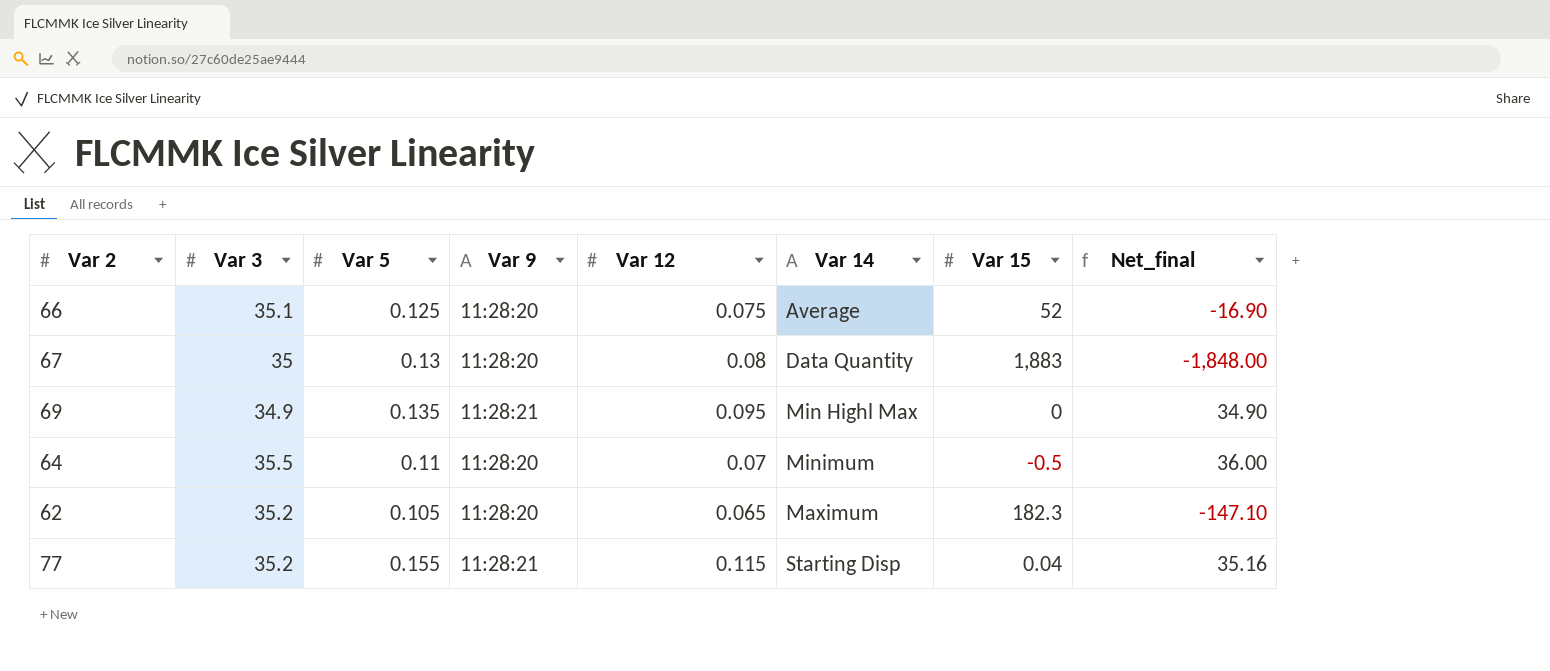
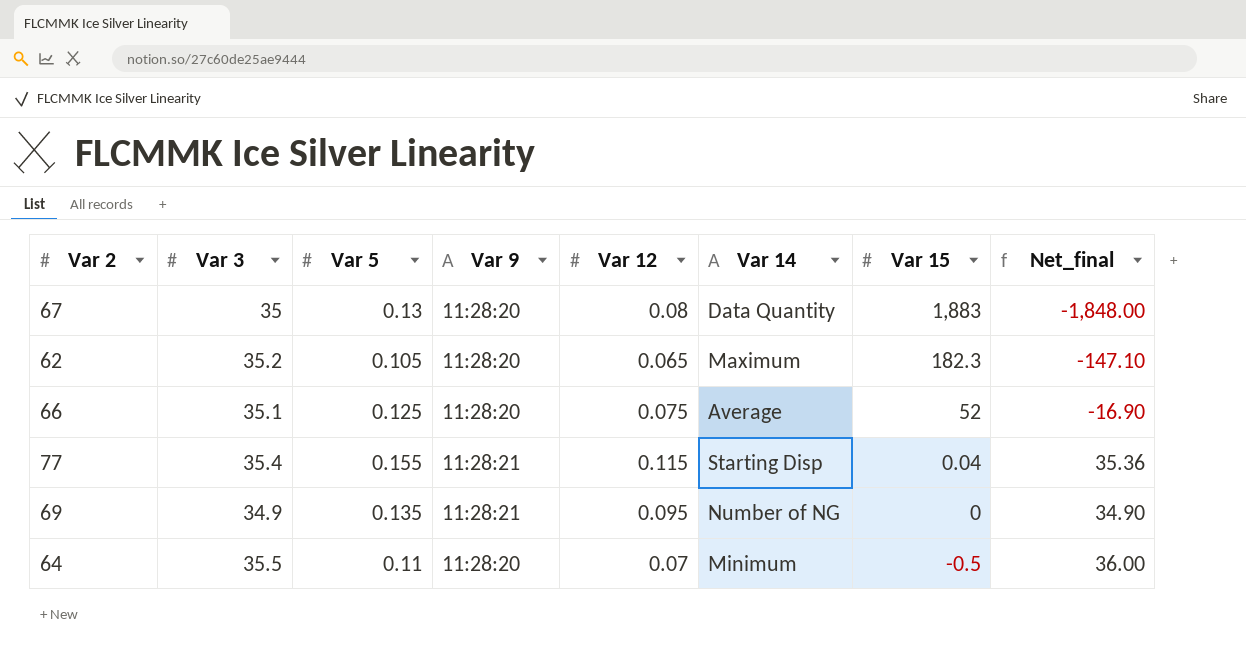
row order: none -> Var 15 descending
77 | Var 3: 35.2 -> 35.4
77 | Net_final: 35.16 -> 35.36
69 | Var 14: Min Highl Max -> Number of NG

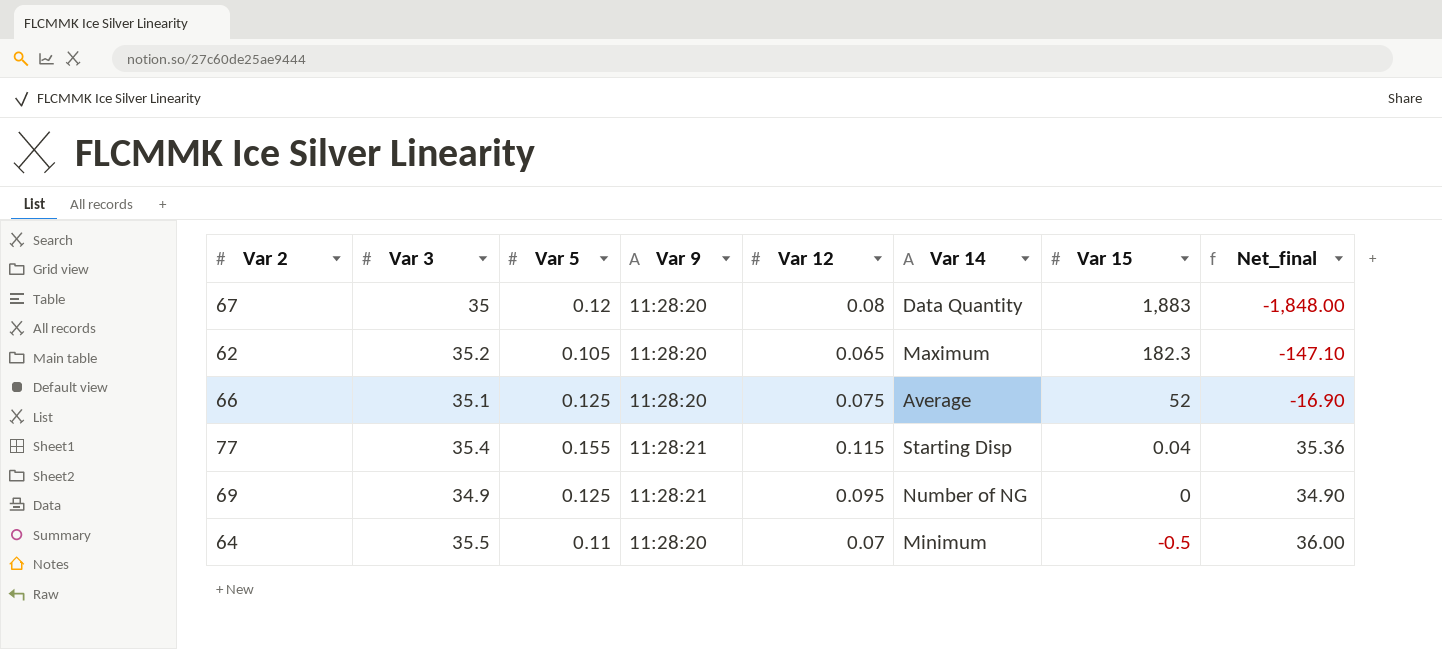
67 | Var 5: 0.13 -> 0.12
69 | Var 5: 0.135 -> 0.125

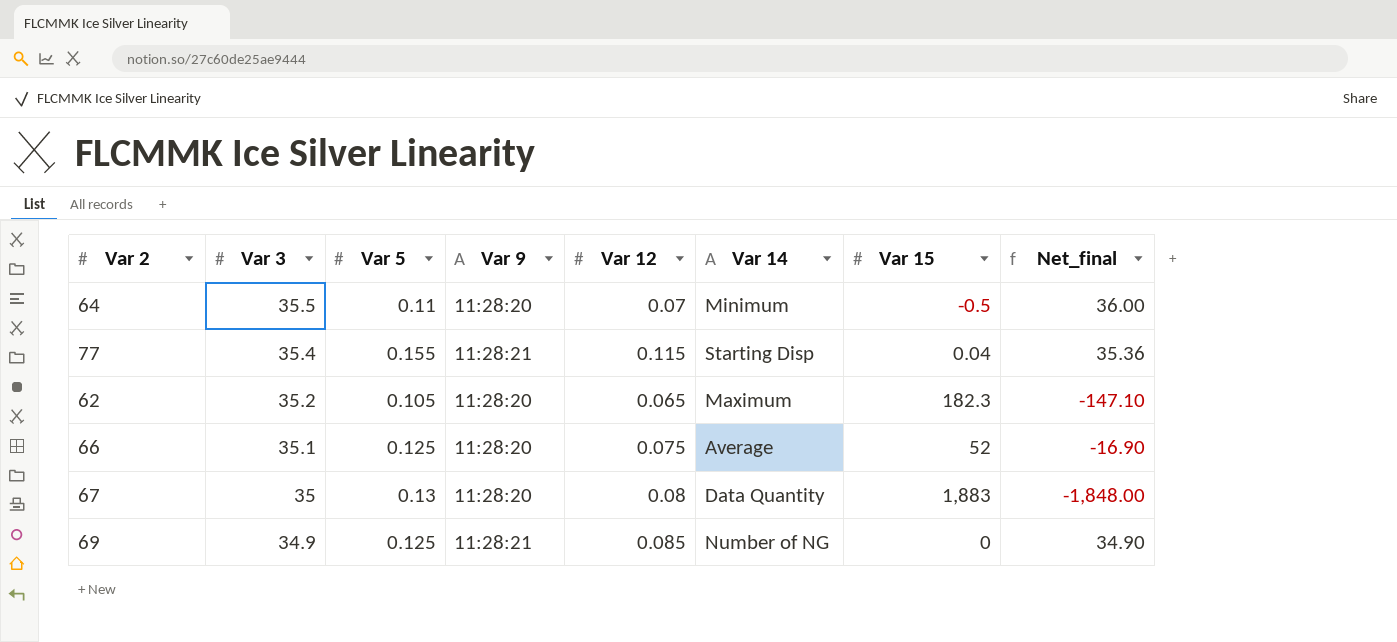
row order: Var 15 descending -> Var 3 descending
67 | Var 5: 0.12 -> 0.13
69 | Var 12: 0.095 -> 0.085

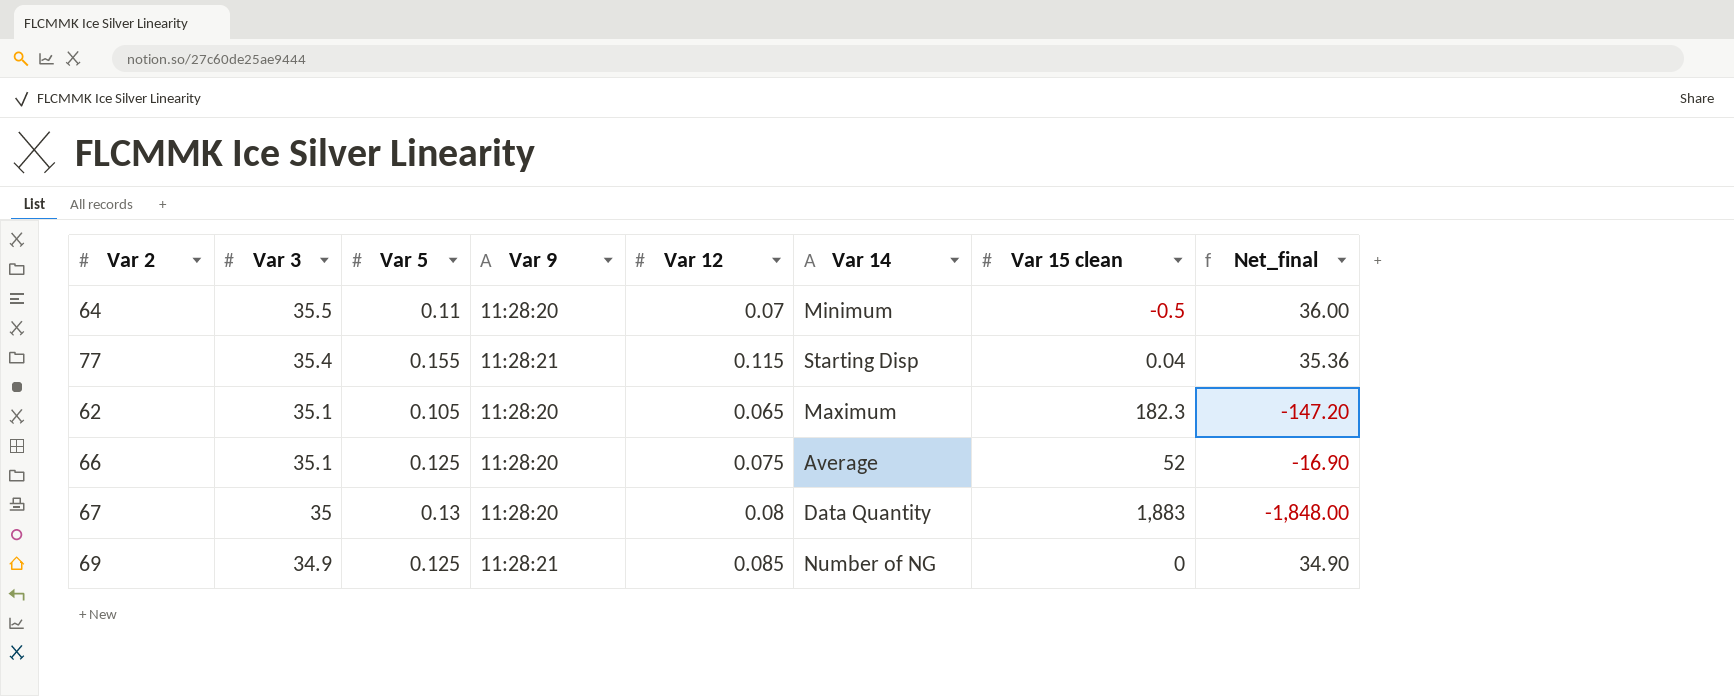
column name: Var 15 -> Var 15 clean
62 | Var 3: 35.2 -> 35.1
62 | Net_final: -147.10 -> -147.20

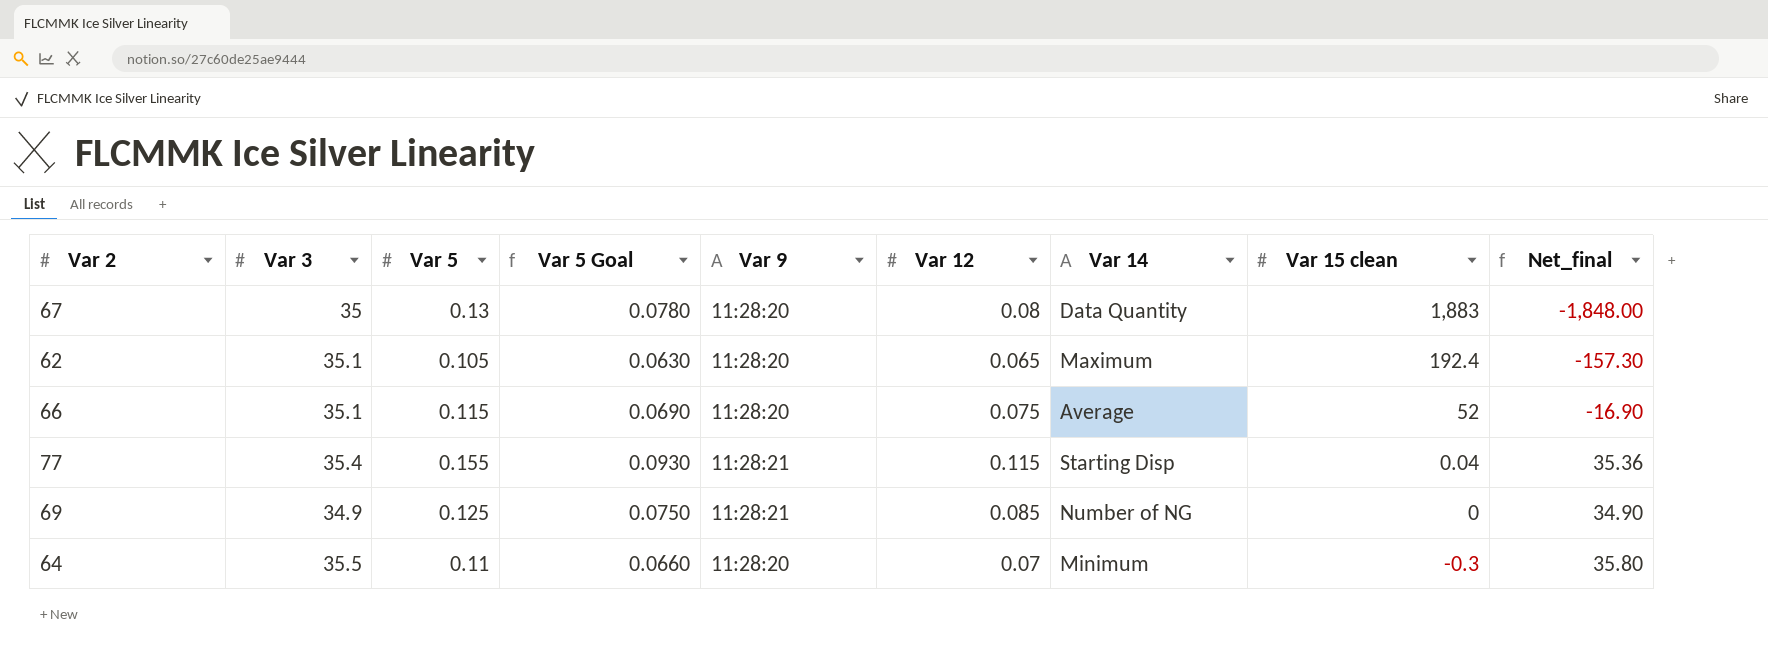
row order: Var 3 descending -> Var 15 clean descending
column Var 5 Goal | formula: none -> [Var 5] * 0.6
62 | Var 15 clean: 182.3 -> 192.4
62 | Net_final: -147.20 -> -157.30
66 | Var 5: 0.125 -> 0.115
64 | Var 15 clean: -0.5 -> -0.3
64 | Net_final: 36.00 -> 35.80

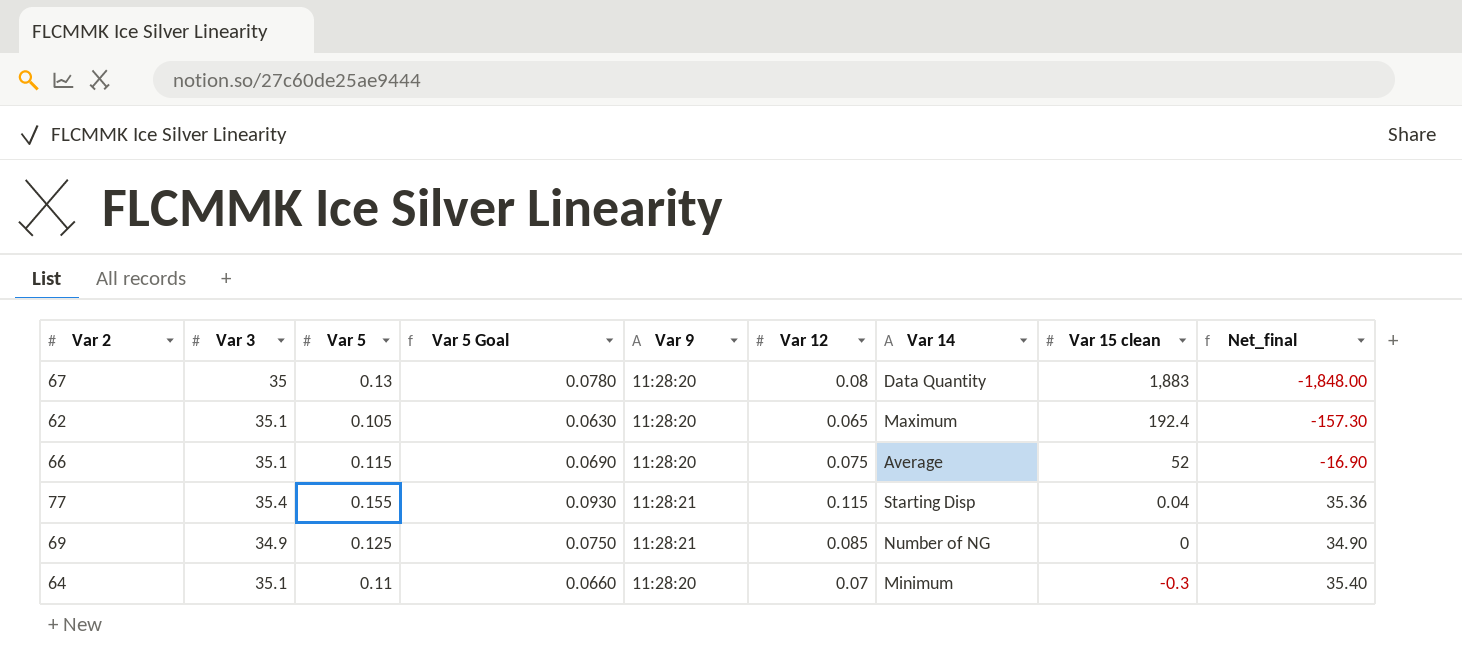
64 | Var 3: 35.5 -> 35.1
64 | Net_final: 35.80 -> 35.40

